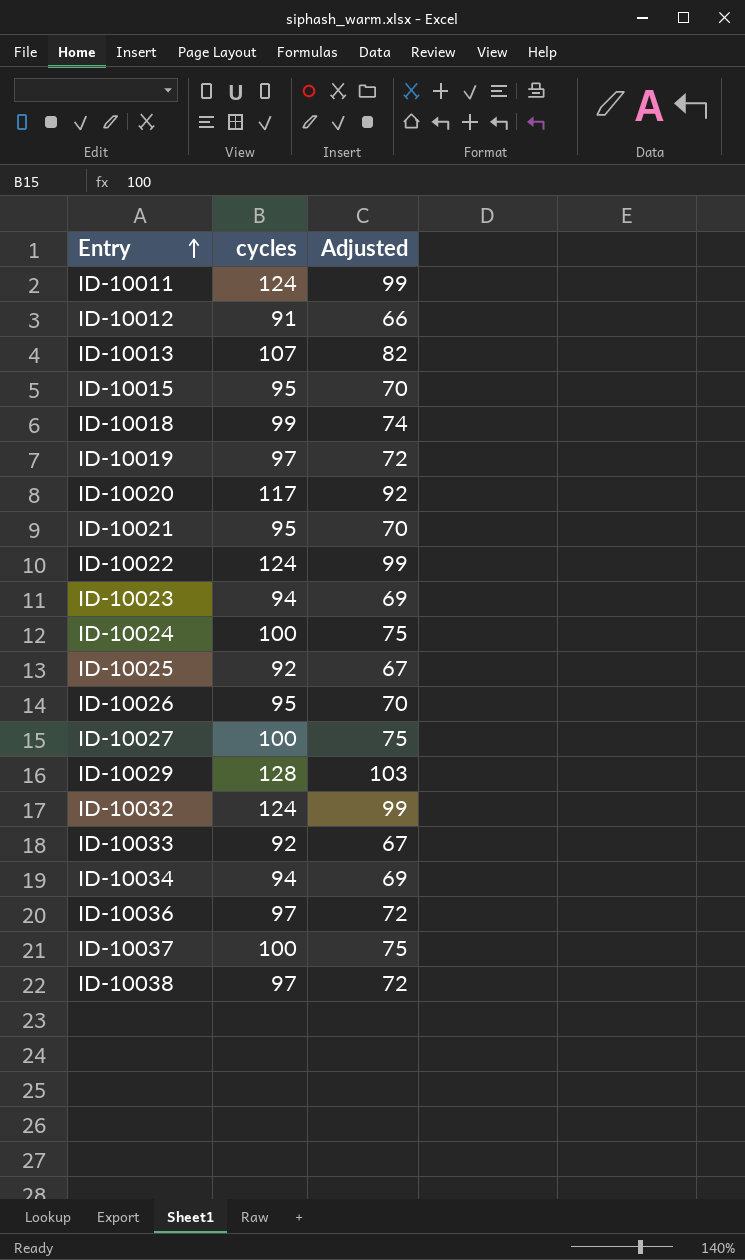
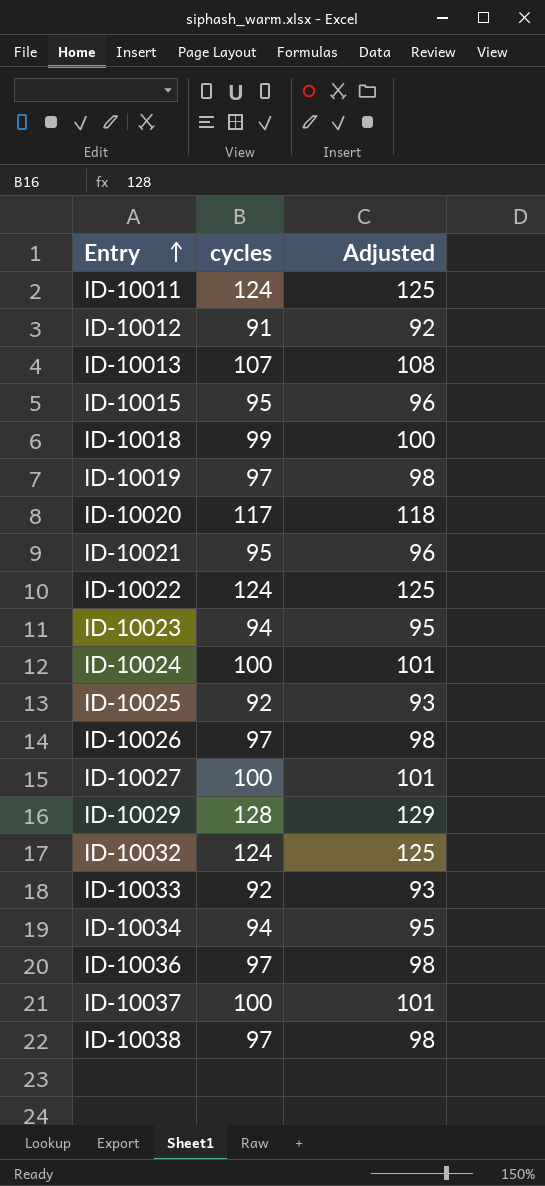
column Adjusted | formula: [cycles] - 25 -> [cycles] + 1
ID-10026 | cycles: 95 -> 97

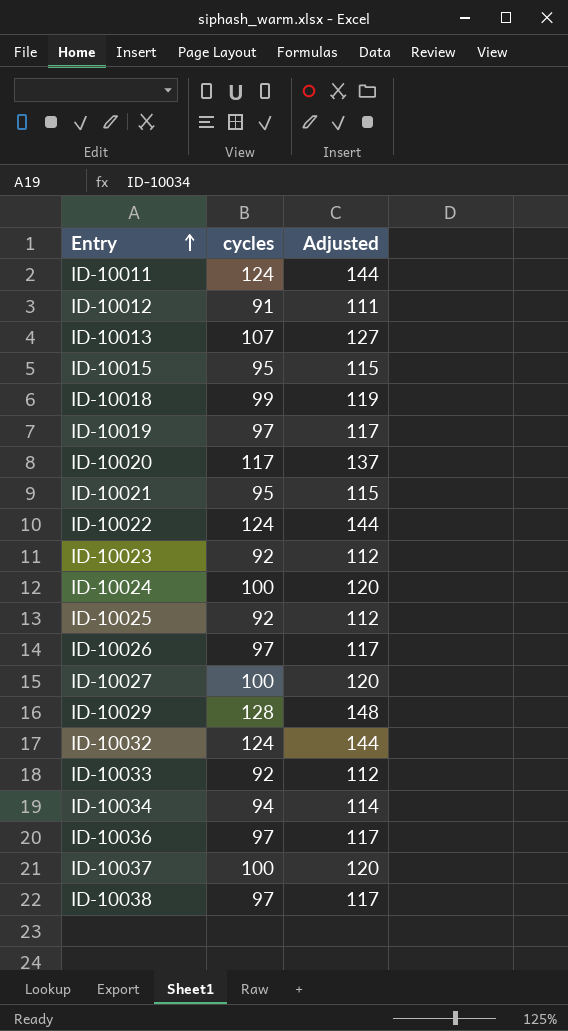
column Adjusted | formula: [cycles] + 1 -> [cycles] + 20
ID-10023 | cycles: 94 -> 92

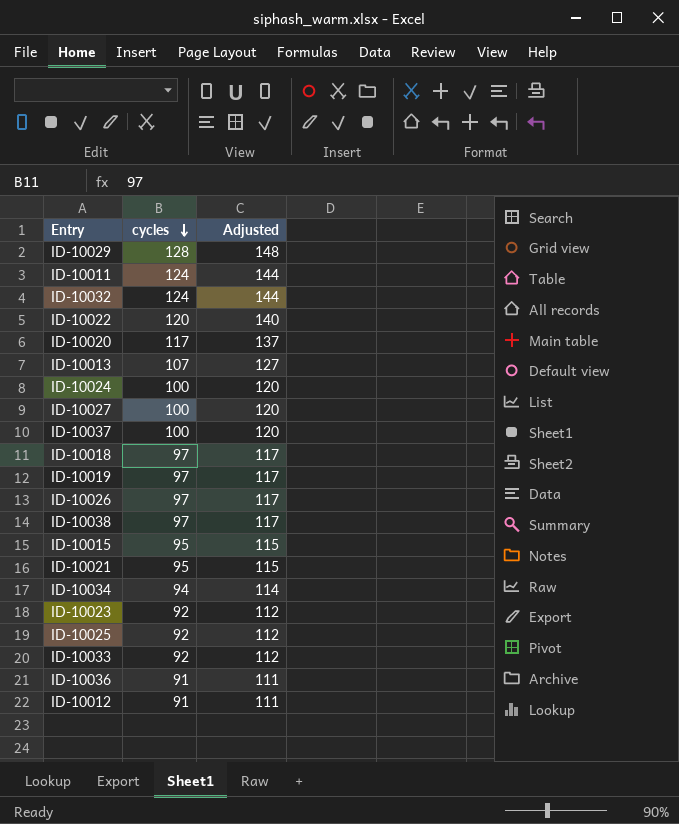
row order: Entry ascending -> cycles descending
ID-10022 | cycles: 124 -> 120
ID-10022 | Adjusted: 144 -> 140
ID-10018 | cycles: 99 -> 97
ID-10018 | Adjusted: 119 -> 117
ID-10036 | cycles: 97 -> 91
ID-10036 | Adjusted: 117 -> 111

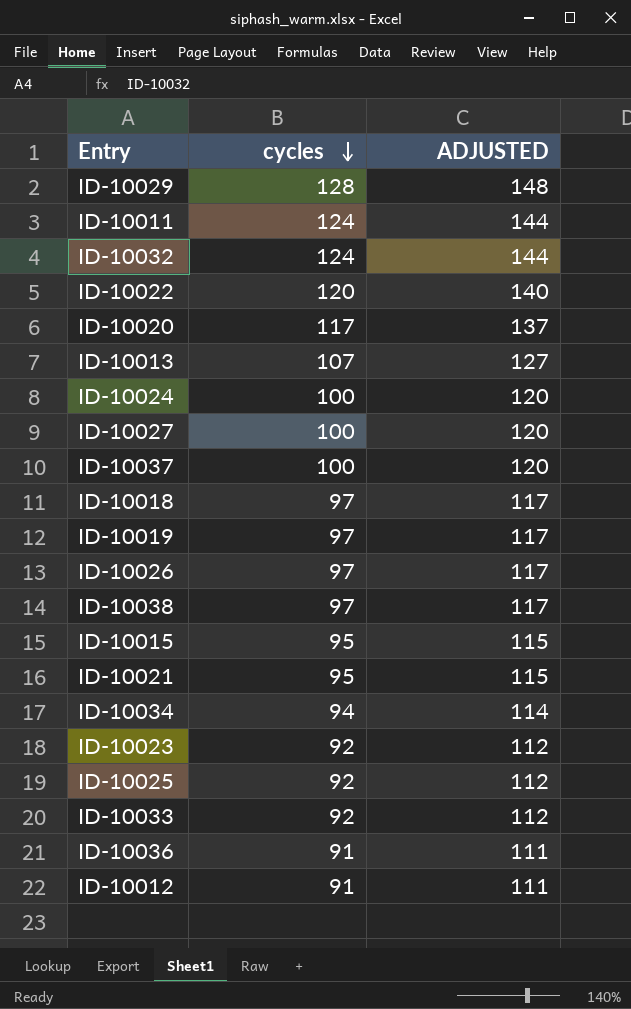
column name: Adjusted -> ADJUSTED

